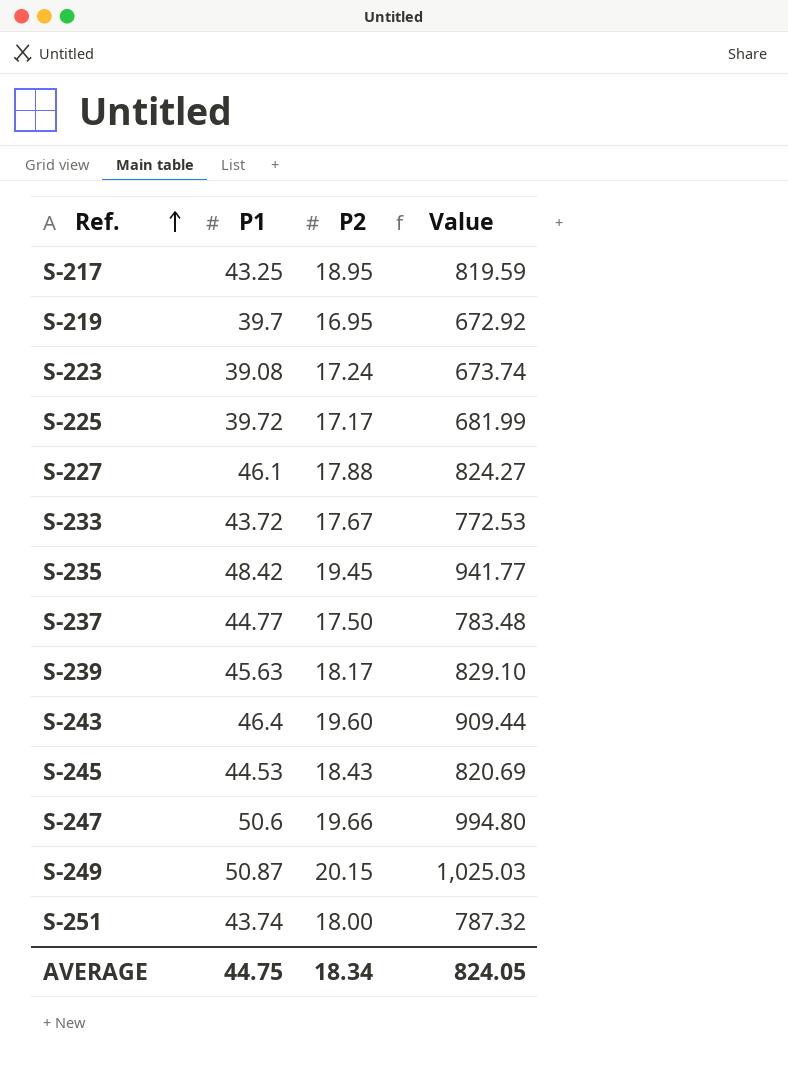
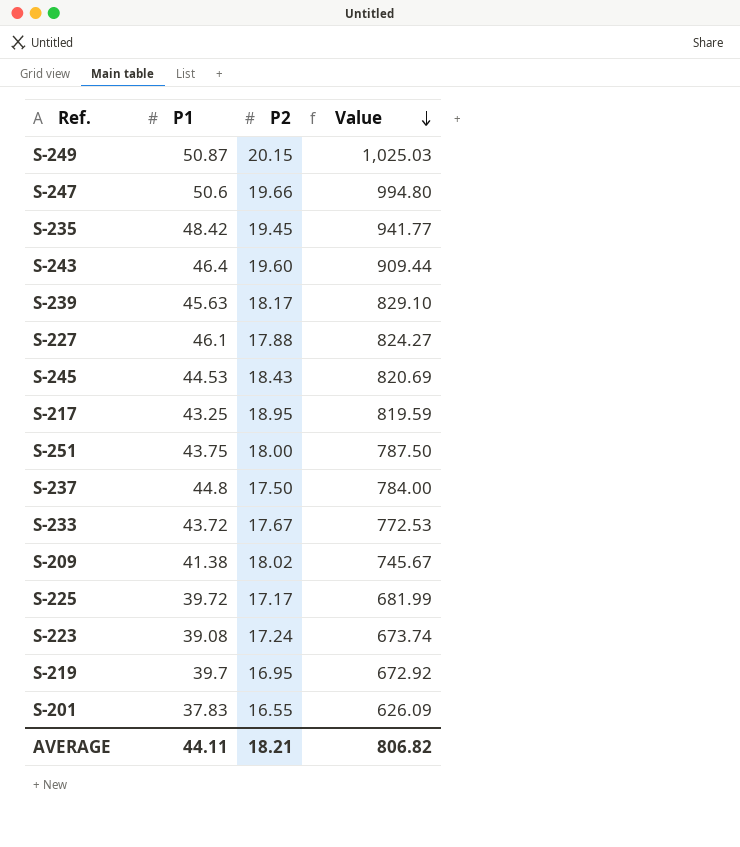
row order: Ref. ascending -> Value descending
S-251 | P1: 43.74 -> 43.75
S-251 | Value: 787.32 -> 787.50
S-237 | P1: 44.77 -> 44.8
S-237 | Value: 783.48 -> 784.00
row S-209: none -> 41.38 | 18.02 | 745.67
row S-201: none -> 37.83 | 16.55 | 626.09
AVERAGE | P1: 44.75 -> 44.11
AVERAGE | P2: 18.34 -> 18.21
AVERAGE | Value: 824.05 -> 806.82

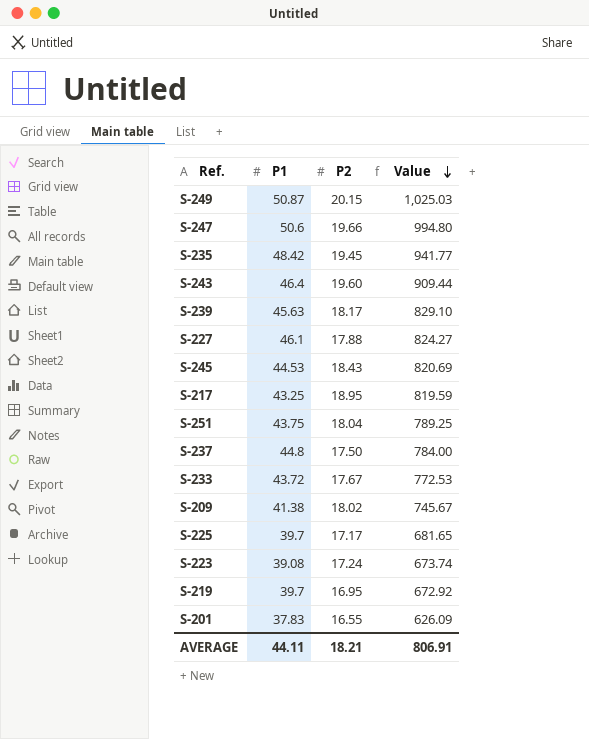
S-251 | P2: 18.00 -> 18.04
S-251 | Value: 787.50 -> 789.25
S-225 | P1: 39.72 -> 39.7
S-225 | Value: 681.99 -> 681.65
AVERAGE | Value: 806.82 -> 806.91

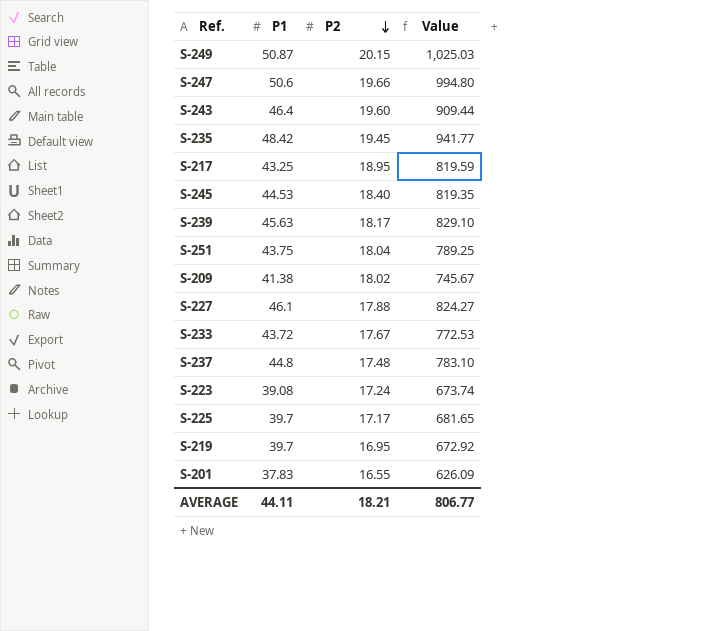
row order: Value descending -> P2 descending
S-245 | P2: 18.43 -> 18.40
S-245 | Value: 820.69 -> 819.35
S-237 | P2: 17.50 -> 17.48
S-237 | Value: 784.00 -> 783.10
AVERAGE | Value: 806.91 -> 806.77

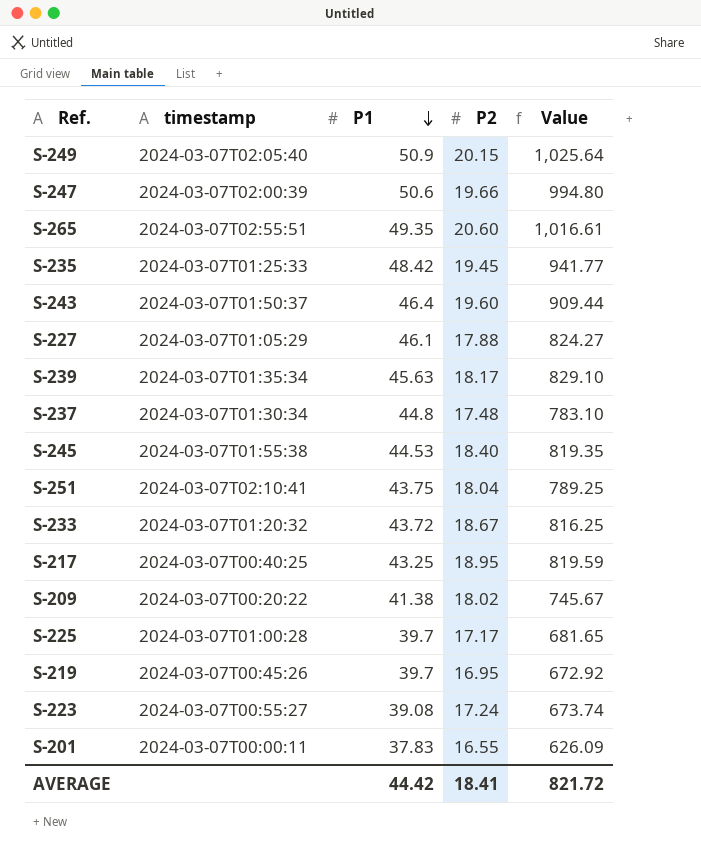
row order: P2 descending -> P1 descending
column timestamp | position: none -> 2
S-249 | P1: 50.87 -> 50.9
S-249 | Value: 1,025.03 -> 1,025.64
row S-265: none -> 2024-03-07T02:55:51 | 49.35 | 20.60 | 1,016.61
S-233 | P2: 17.67 -> 18.67
S-233 | Value: 772.53 -> 816.25
AVERAGE | P1: 44.11 -> 44.42
AVERAGE | P2: 18.21 -> 18.41
AVERAGE | Value: 806.77 -> 821.72

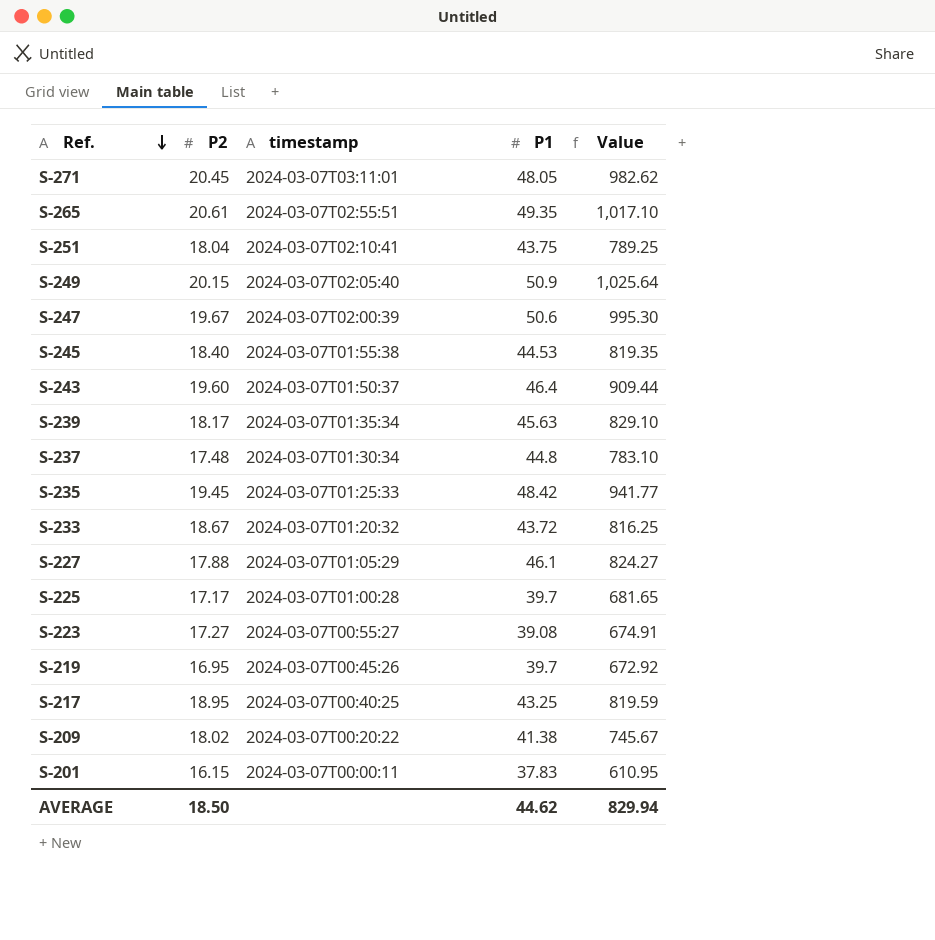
row order: P1 descending -> Ref. descending
column P2 | position: 4 -> 2
row S-271: none -> 20.45 | 2024-03-07T03:11:01 | 48.05 | 982.62
S-265 | P2: 20.60 -> 20.61
S-265 | Value: 1,016.61 -> 1,017.10
S-247 | P2: 19.66 -> 19.67
S-247 | Value: 994.80 -> 995.30
S-223 | P2: 17.24 -> 17.27
S-223 | Value: 673.74 -> 674.91
S-201 | P2: 16.55 -> 16.15
S-201 | Value: 626.09 -> 610.95
AVERAGE | P2: 18.41 -> 18.50
AVERAGE | P1: 44.42 -> 44.62
AVERAGE | Value: 821.72 -> 829.94

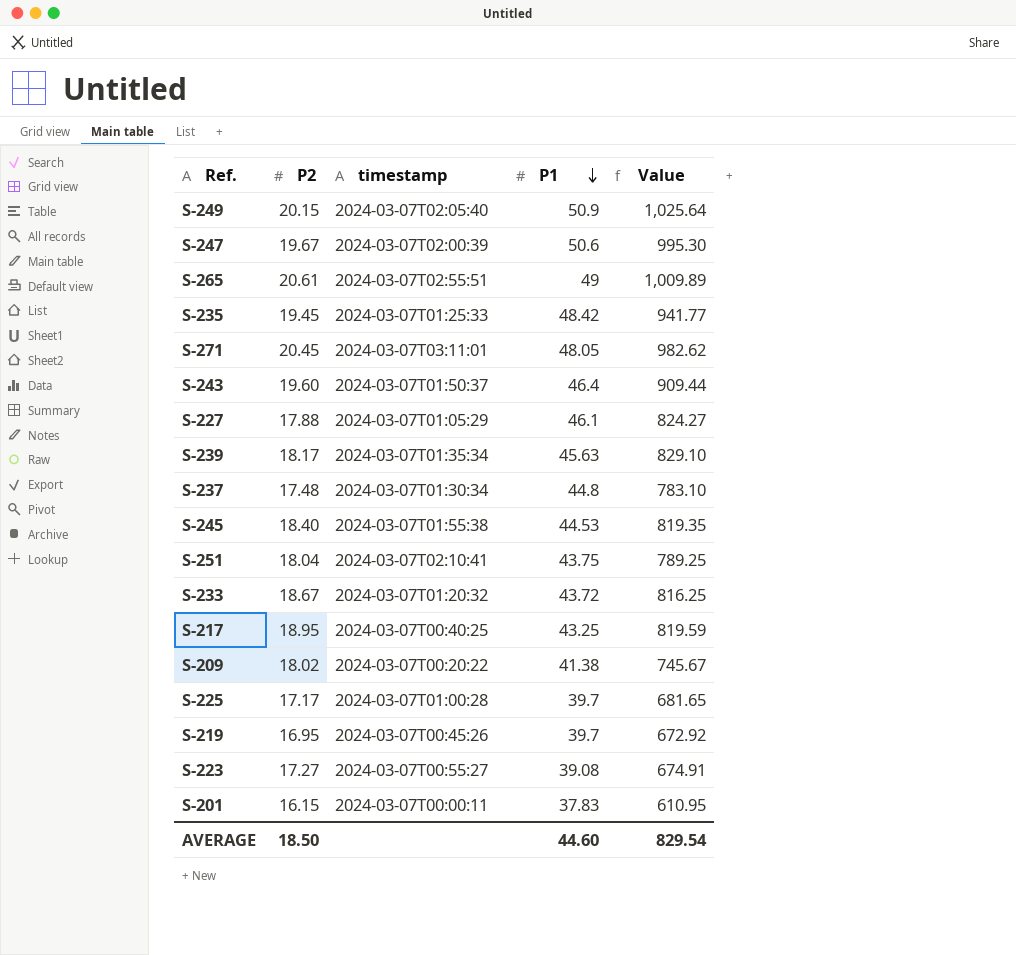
row order: Ref. descending -> P1 descending
S-265 | P1: 49.35 -> 49
S-265 | Value: 1,017.10 -> 1,009.89
AVERAGE | P1: 44.62 -> 44.60
AVERAGE | Value: 829.94 -> 829.54

